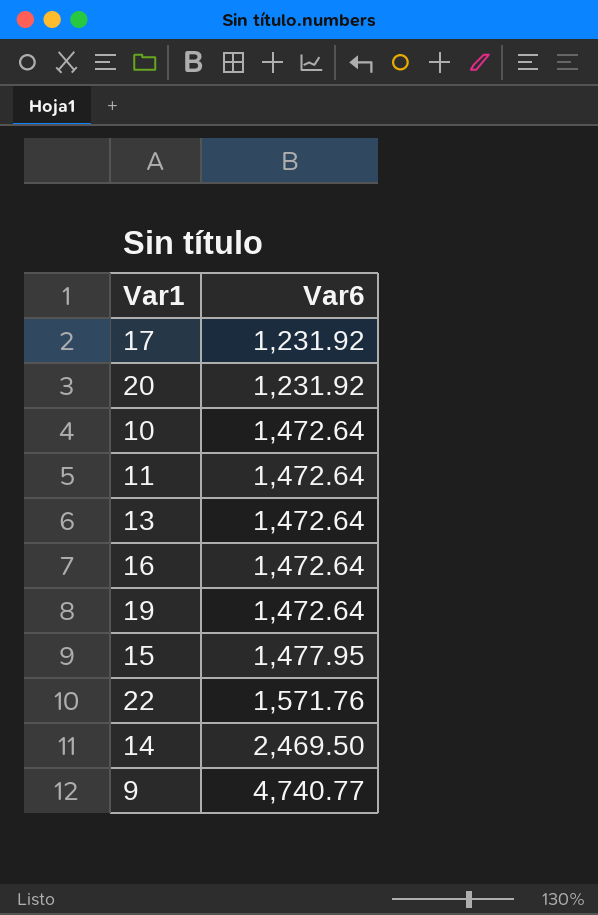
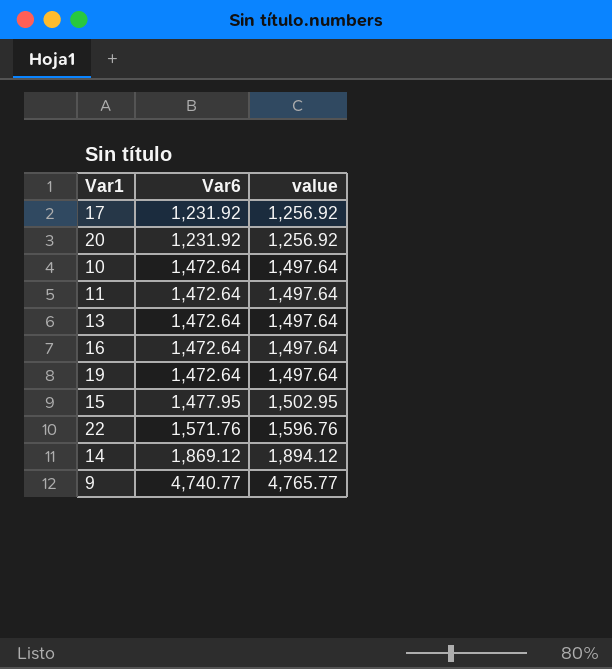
column value | formula: none -> [Var6] + 25
14 | Var6: 2,469.50 -> 1,869.12

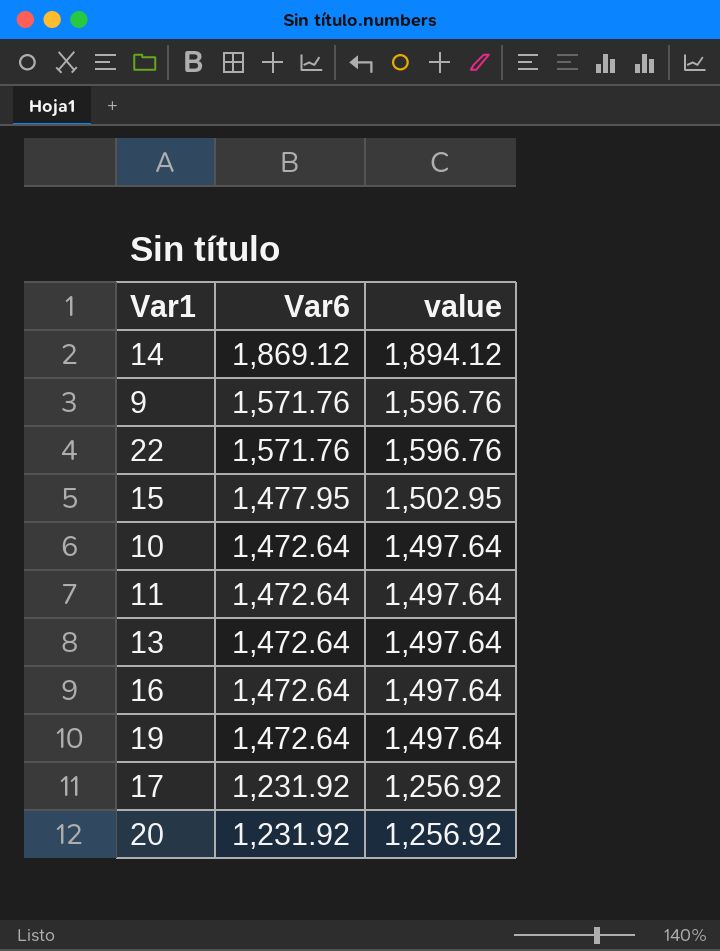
row order: Var6 ascending -> Var6 descending
9 | Var6: 4,740.77 -> 1,571.76
9 | value: 4,765.77 -> 1,596.76

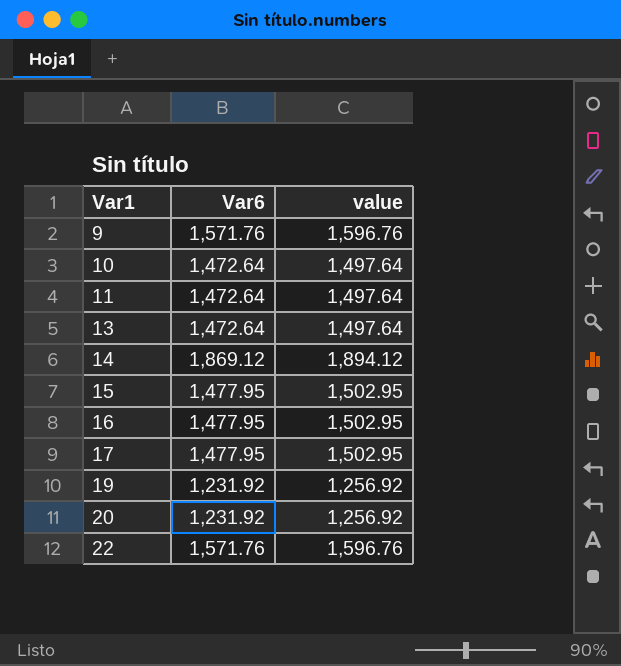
row order: Var6 descending -> Var1 ascending
16 | Var6: 1,472.64 -> 1,477.95
16 | value: 1,497.64 -> 1,502.95
17 | Var6: 1,231.92 -> 1,477.95
17 | value: 1,256.92 -> 1,502.95
19 | Var6: 1,472.64 -> 1,231.92
19 | value: 1,497.64 -> 1,256.92

